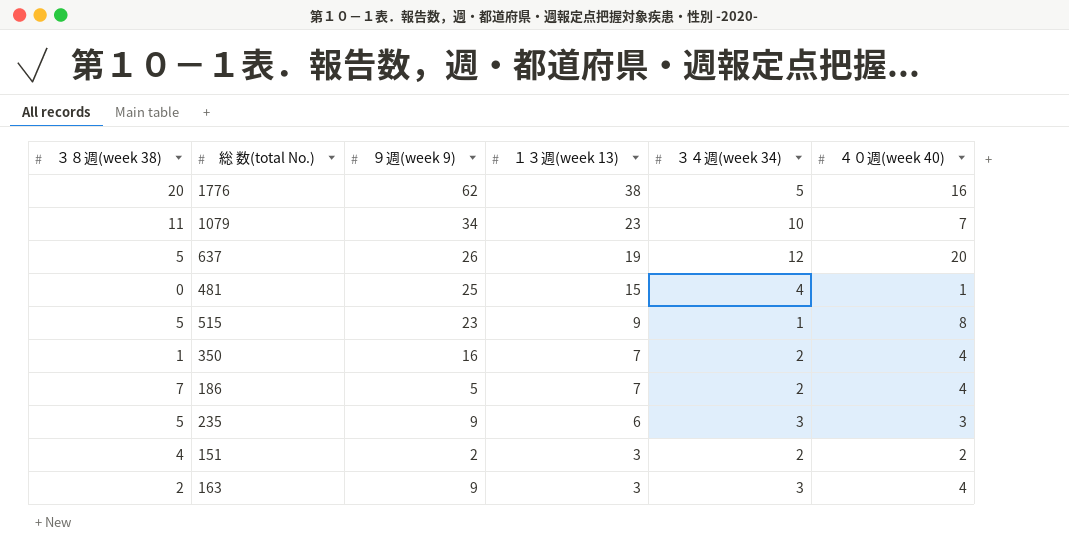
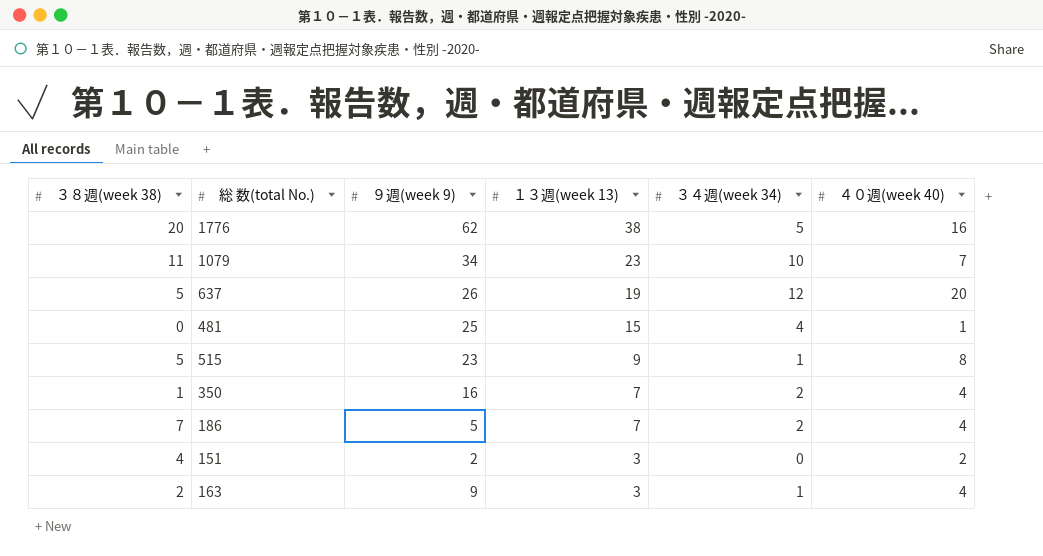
row 235: 5 | 9 | 6 | 3 | 3 -> none
151 | ３４週(week 34): 2 -> 0
163 | ３４週(week 34): 3 -> 1

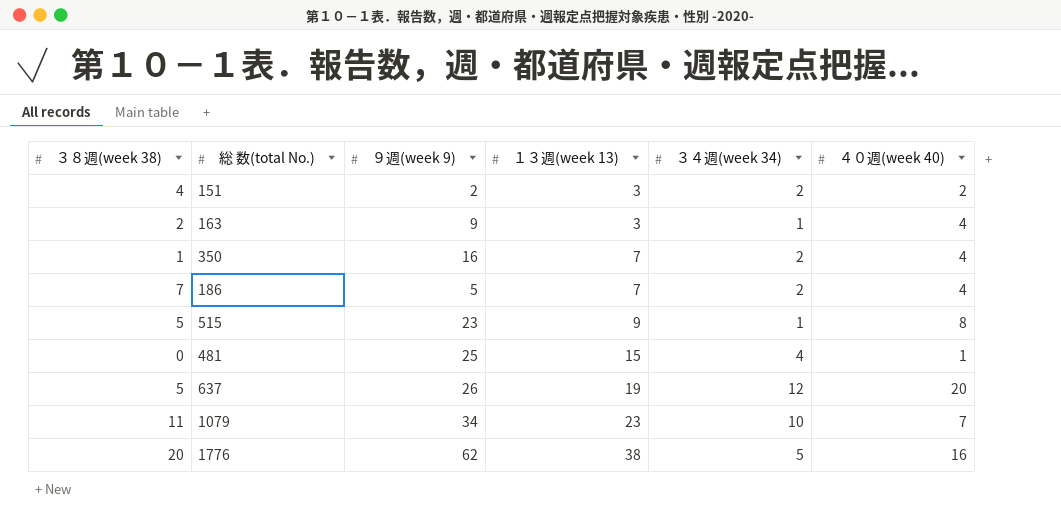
row order: １３週(week 13) descending -> １３週(week 13) ascending
151 | ３４週(week 34): 0 -> 2

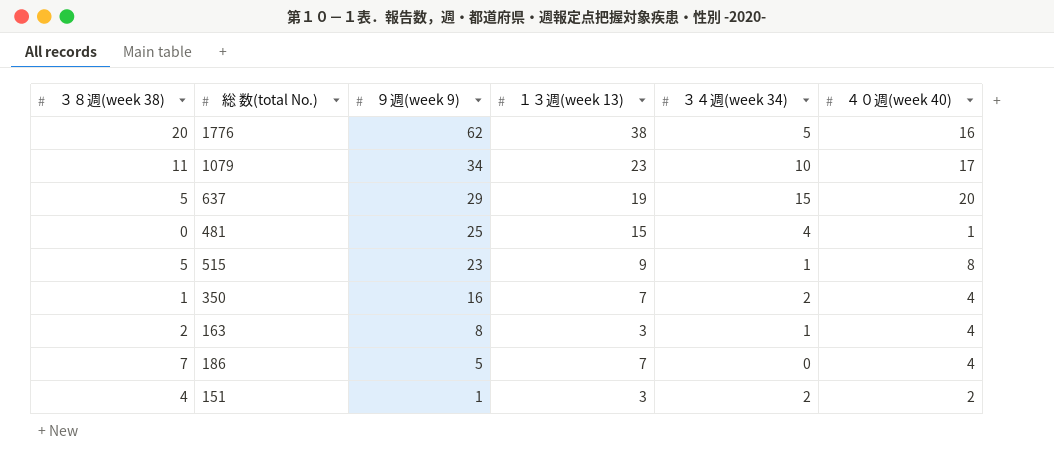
row order: １３週(week 13) ascending -> ９週(week 9) descending
1079 | ４０週(week 40): 7 -> 17
637 | ９週(week 9): 26 -> 29
637 | ３４週(week 34): 12 -> 15
163 | ９週(week 9): 9 -> 8
186 | ３４週(week 34): 2 -> 0
151 | ９週(week 9): 2 -> 1

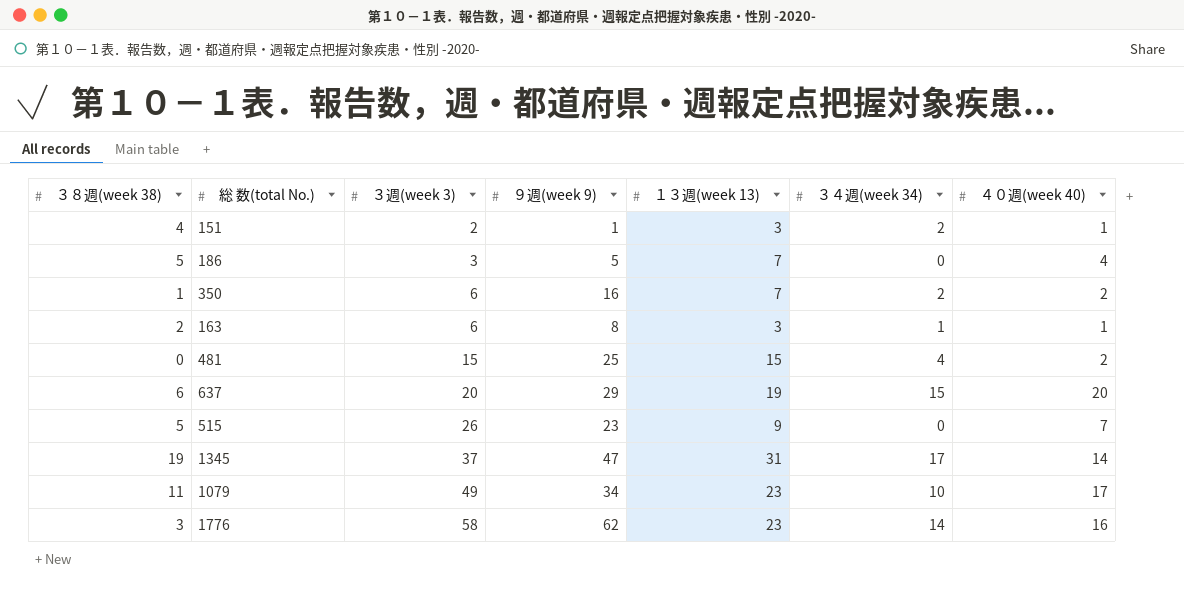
row order: ９週(week 9) descending -> ３週(week 3) ascending
column ３週(week 3) | position: none -> 3
151 | ４０週(week 40): 2 -> 1
186 | ３８週(week 38): 7 -> 5
350 | ４０週(week 40): 4 -> 2
163 | ４０週(week 40): 4 -> 1
481 | ４０週(week 40): 1 -> 2
637 | ３８週(week 38): 5 -> 6
515 | ３４週(week 34): 1 -> 0
515 | ４０週(week 40): 8 -> 7
row 1345: none -> 19 | 37 | 47 | 31 | 17 | 14
1776 | ３８週(week 38): 20 -> 3
1776 | １３週(week 13): 38 -> 23
1776 | ３４週(week 34): 5 -> 14

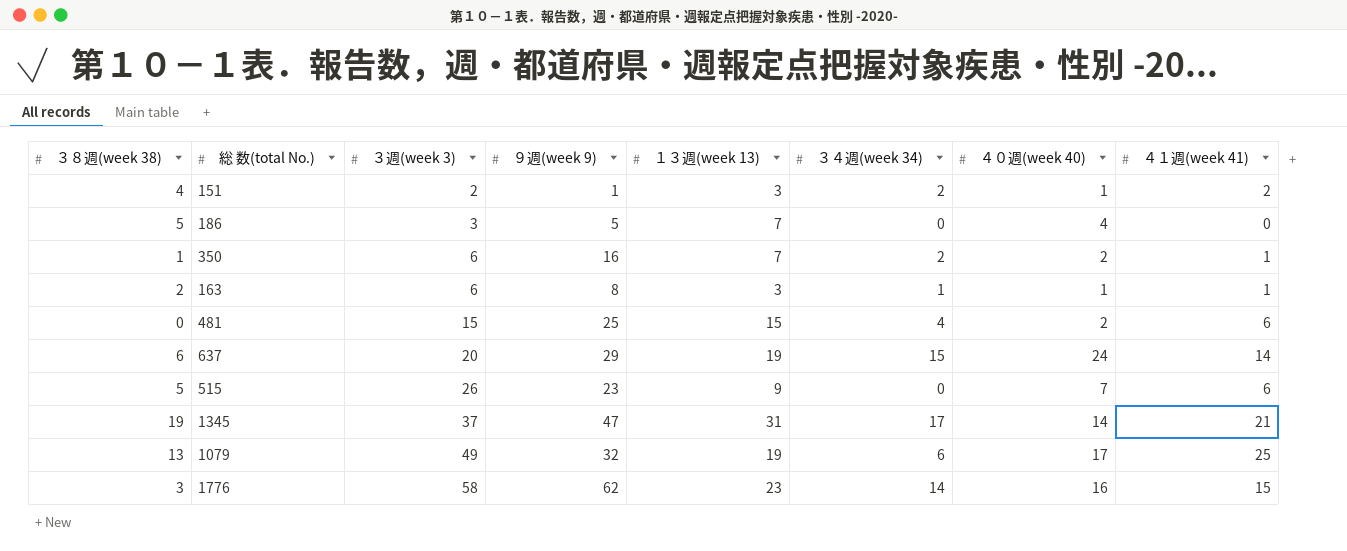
column ４１週(week 41) | position: none -> 8
637 | ４０週(week 40): 20 -> 24
1079 | ３８週(week 38): 11 -> 13
1079 | ９週(week 9): 34 -> 32
1079 | １３週(week 13): 23 -> 19
1079 | ３４週(week 34): 10 -> 6

